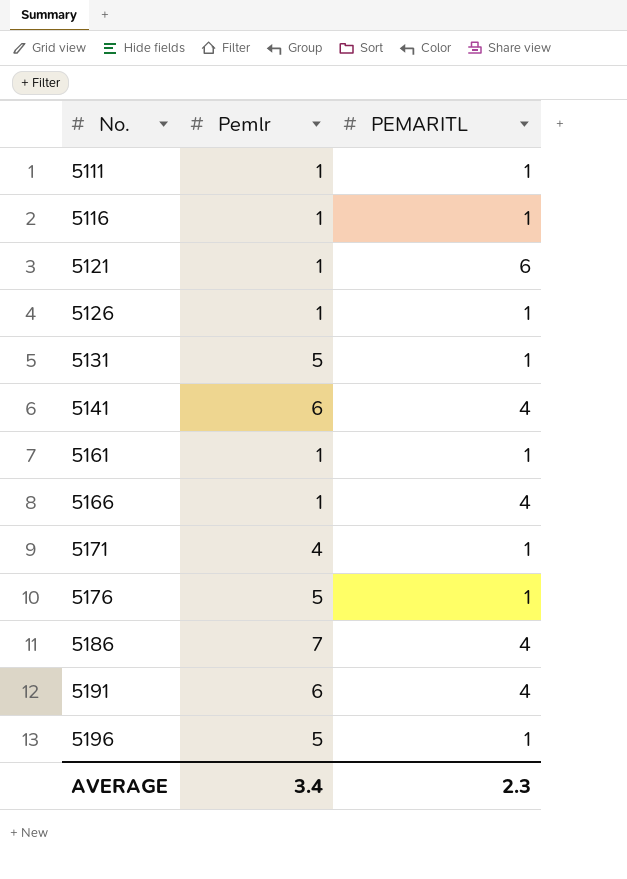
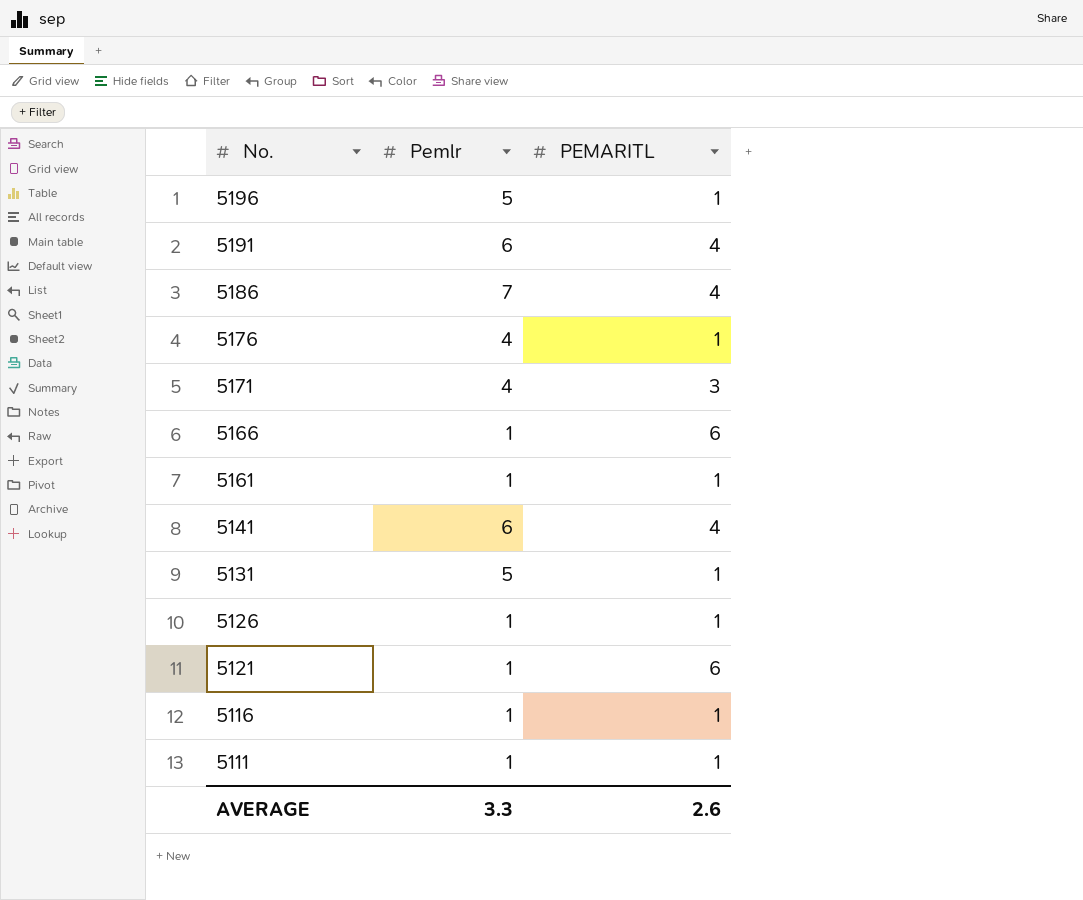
row order: No. ascending -> No. descending
5176 | Pemlr: 5 -> 4
5171 | PEMARITL: 1 -> 3
5166 | PEMARITL: 4 -> 6
AVERAGE | Pemlr: 3.4 -> 3.3
AVERAGE | PEMARITL: 2.3 -> 2.6

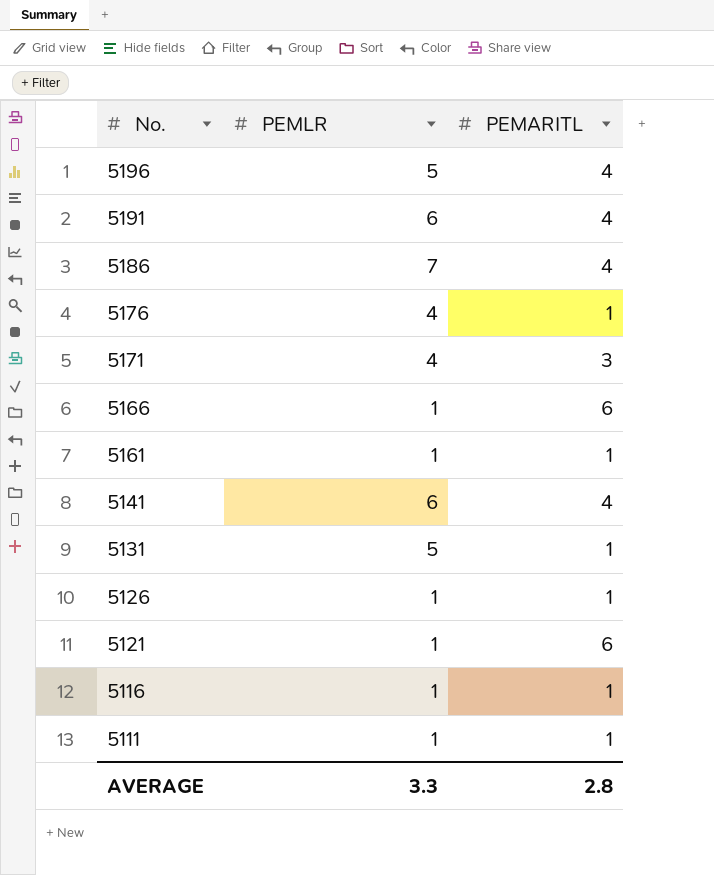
column name: Pemlr -> PEMLR
5196 | PEMARITL: 1 -> 4
AVERAGE | PEMARITL: 2.6 -> 2.8

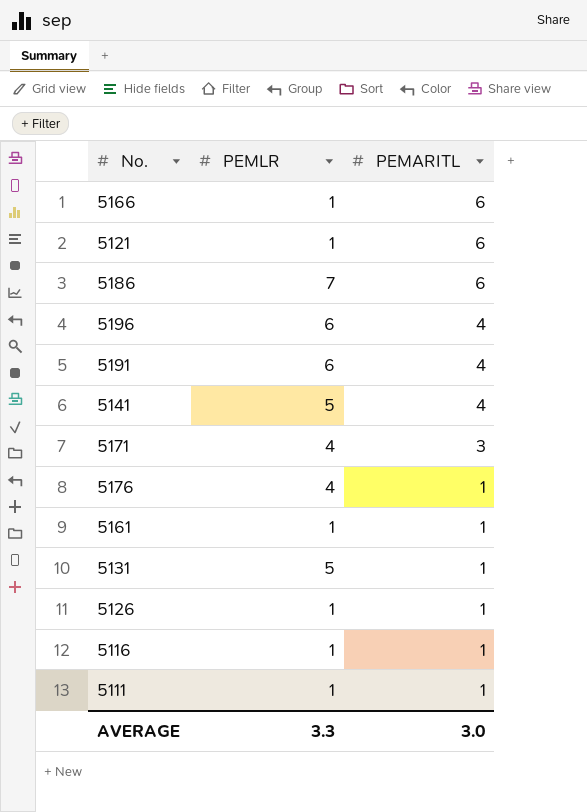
row order: No. descending -> PEMARITL descending
5186 | PEMARITL: 4 -> 6
5196 | PEMLR: 5 -> 6
5141 | PEMLR: 6 -> 5
AVERAGE | PEMARITL: 2.8 -> 3.0

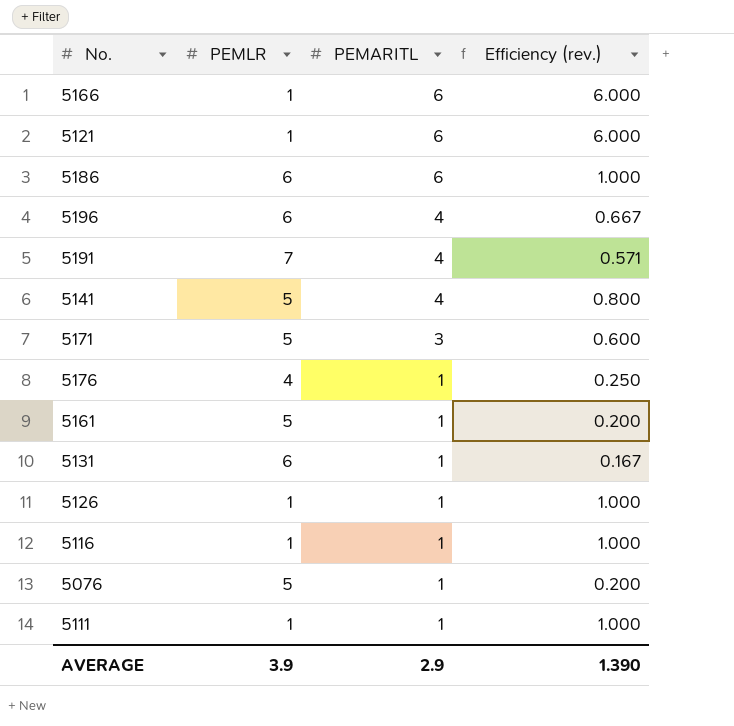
column Efficiency (rev.) | formula: none -> [PEMARITL] / [PEMLR]
5186 | PEMLR: 7 -> 6
5191 | PEMLR: 6 -> 7
5171 | PEMLR: 4 -> 5
5161 | PEMLR: 1 -> 5
5131 | PEMLR: 5 -> 6
row 5076: none -> 5 | 1 | 0.200
AVERAGE | PEMLR: 3.3 -> 3.9
AVERAGE | PEMARITL: 3.0 -> 2.9

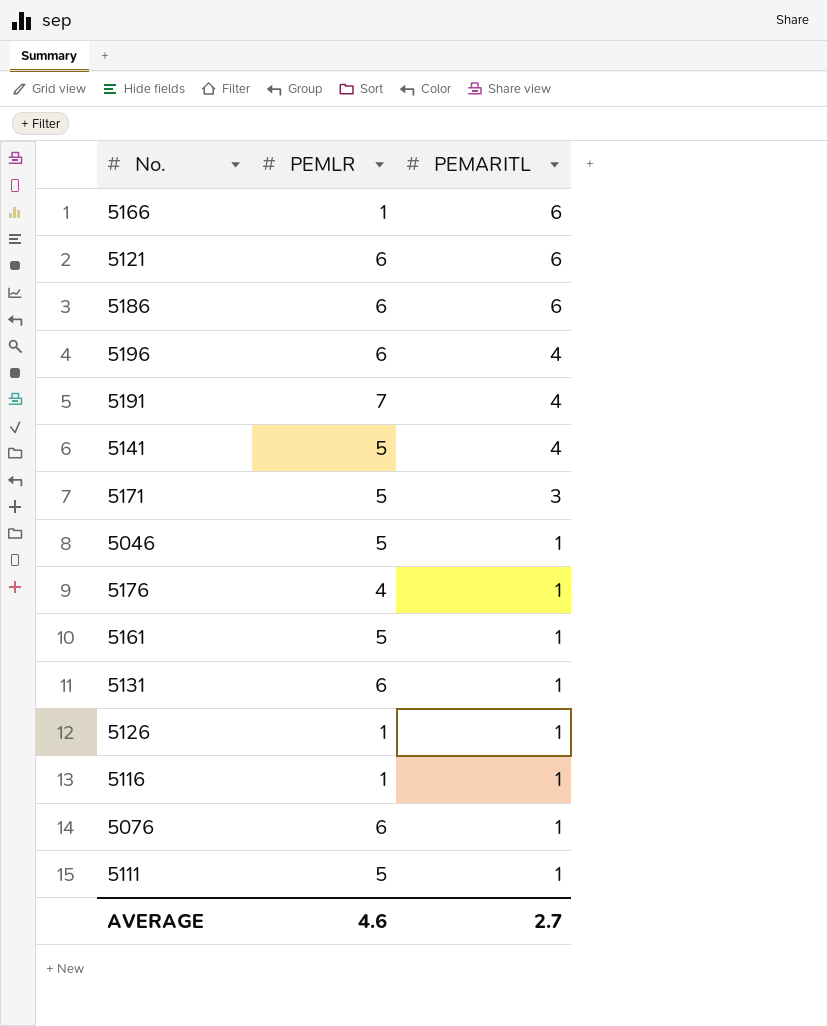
column Efficiency (rev.) | formula: [PEMARITL] / [PEMLR] -> none
5121 | PEMLR: 1 -> 6
row 5046: none -> 5 | 1
5076 | PEMLR: 5 -> 6
5111 | PEMLR: 1 -> 5
AVERAGE | PEMLR: 3.9 -> 4.6
AVERAGE | PEMARITL: 2.9 -> 2.7

